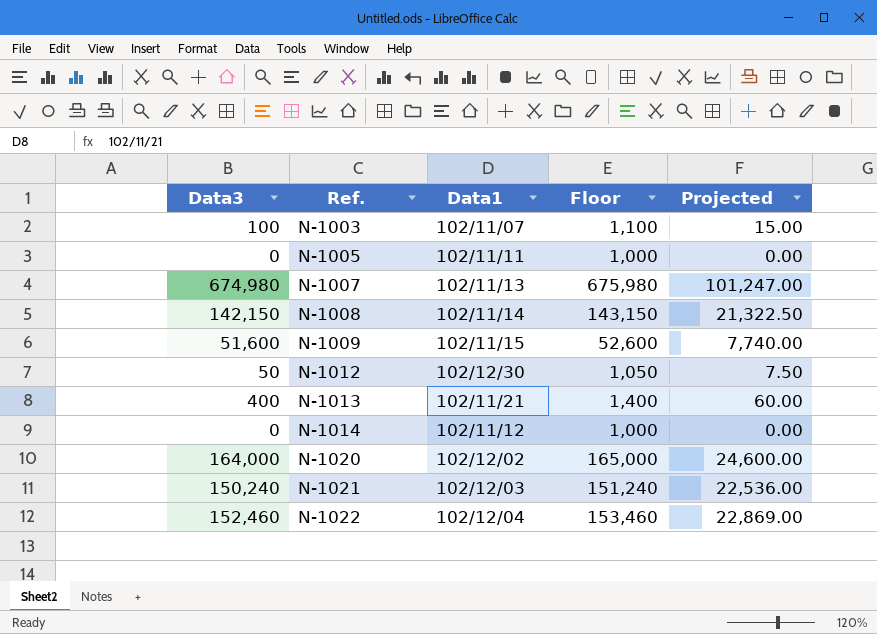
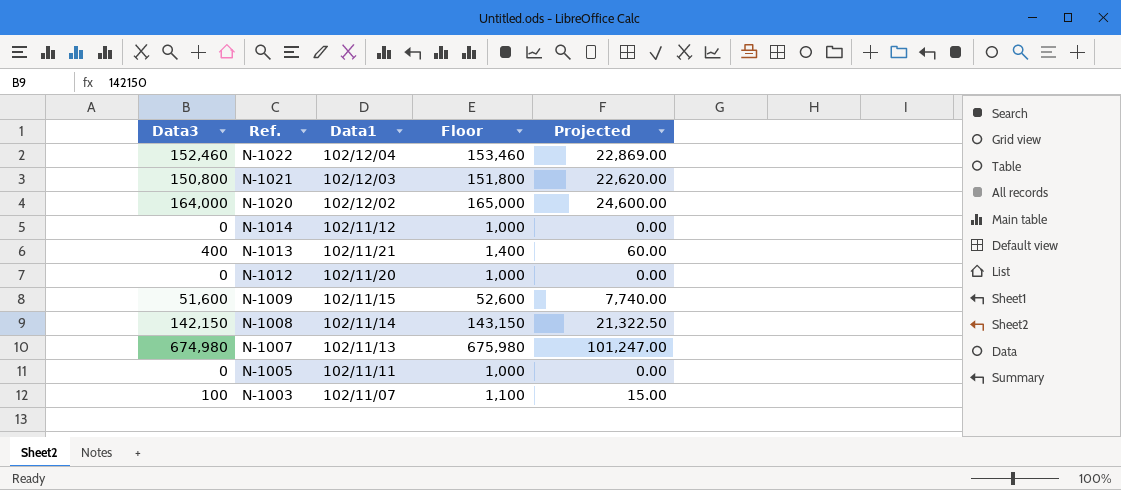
row order: Ref. ascending -> Ref. descending
N-1021 | Data3: 150,240 -> 150,800
N-1021 | Floor: 151,240 -> 151,800
N-1021 | Projected: 22,536.00 -> 22,620.00
N-1012 | Data3: 50 -> 0
N-1012 | Data1: 102/12/30 -> 102/11/20
N-1012 | Floor: 1,050 -> 1,000
N-1012 | Projected: 7.50 -> 0.00

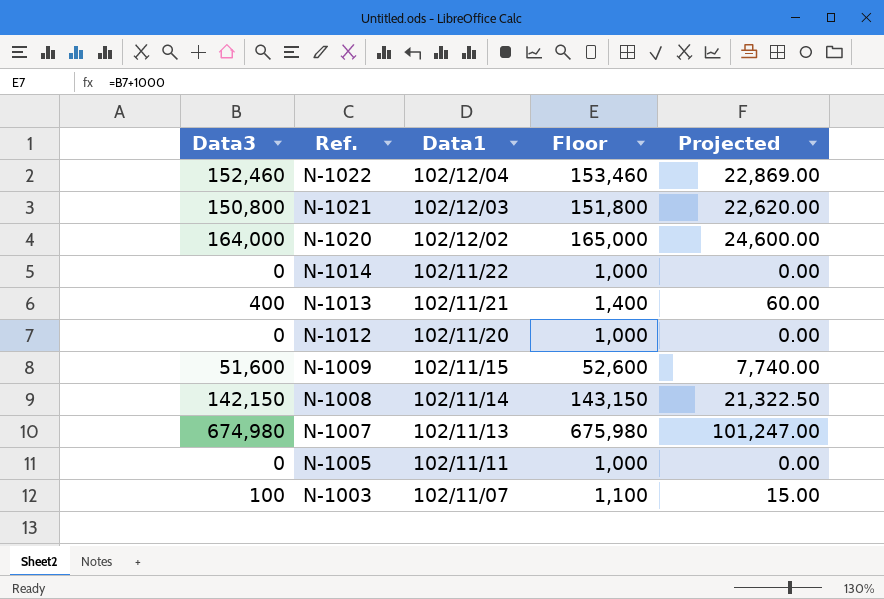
N-1014 | Data1: 102/11/12 -> 102/11/22

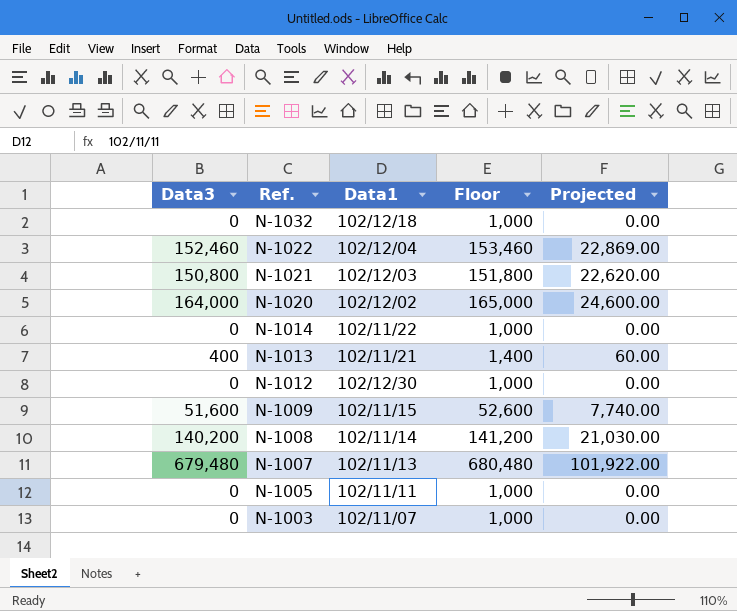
row N-1032: none -> 0 | 102/12/18 | 1,000 | 0.00
N-1012 | Data1: 102/11/20 -> 102/12/30
N-1008 | Data3: 142,150 -> 140,200
N-1008 | Floor: 143,150 -> 141,200
N-1008 | Projected: 21,322.50 -> 21,030.00
N-1007 | Data3: 674,980 -> 679,480
N-1007 | Floor: 675,980 -> 680,480
N-1007 | Projected: 101,247.00 -> 101,922.00
N-1003 | Data3: 100 -> 0
N-1003 | Floor: 1,100 -> 1,000
N-1003 | Projected: 15.00 -> 0.00

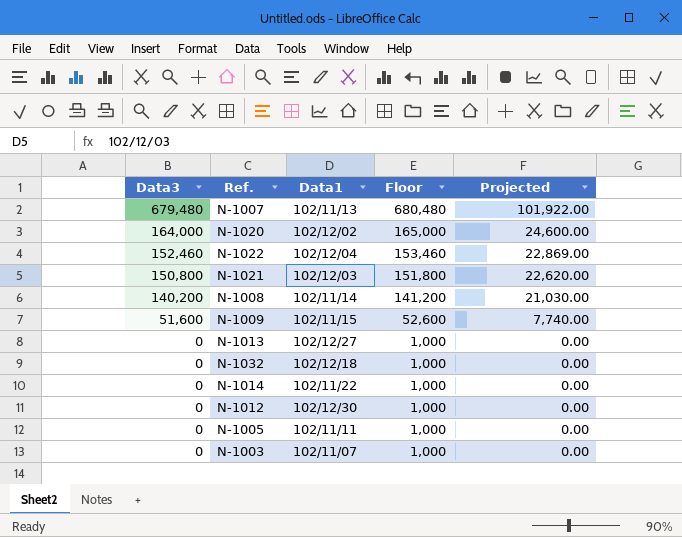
row order: Ref. descending -> Data3 descending
N-1013 | Data3: 400 -> 0
N-1013 | Data1: 102/11/21 -> 102/12/27
N-1013 | Floor: 1,400 -> 1,000
N-1013 | Projected: 60.00 -> 0.00

